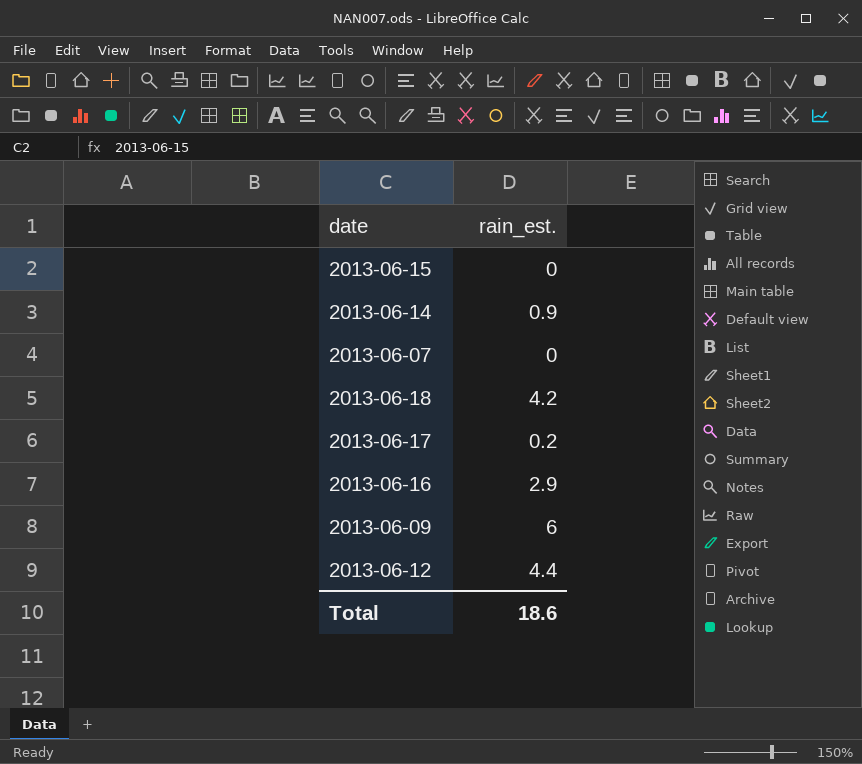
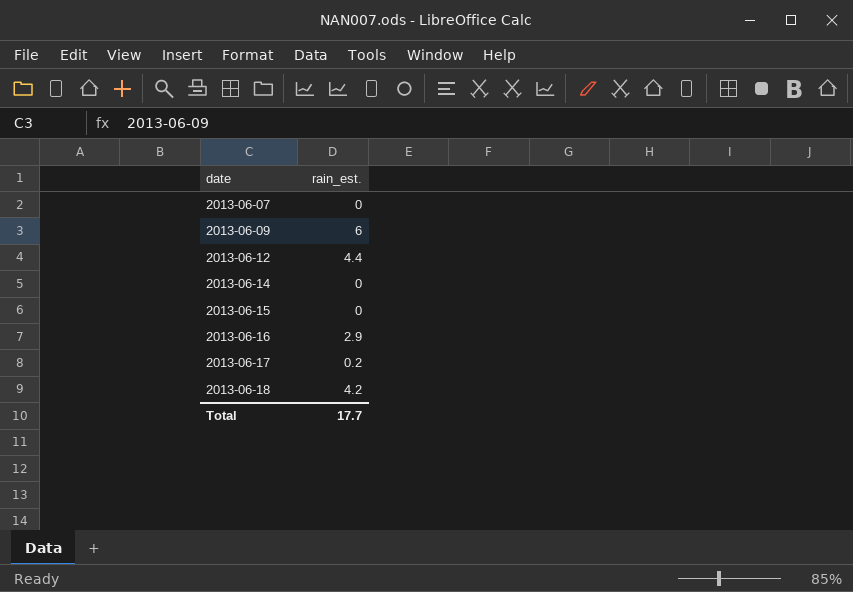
row order: none -> date ascending
2013-06-14 | rain_est.: 0.9 -> 0
Total | rain_est.: 18.6 -> 17.7

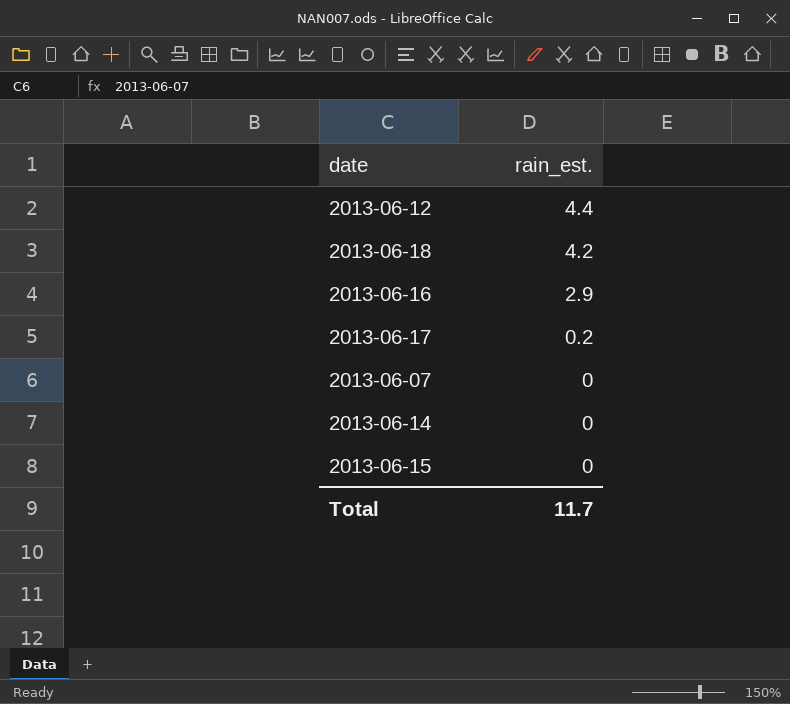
row order: date ascending -> rain_est. descending
row 2013-06-09: 6 -> none
Total | rain_est.: 17.7 -> 11.7

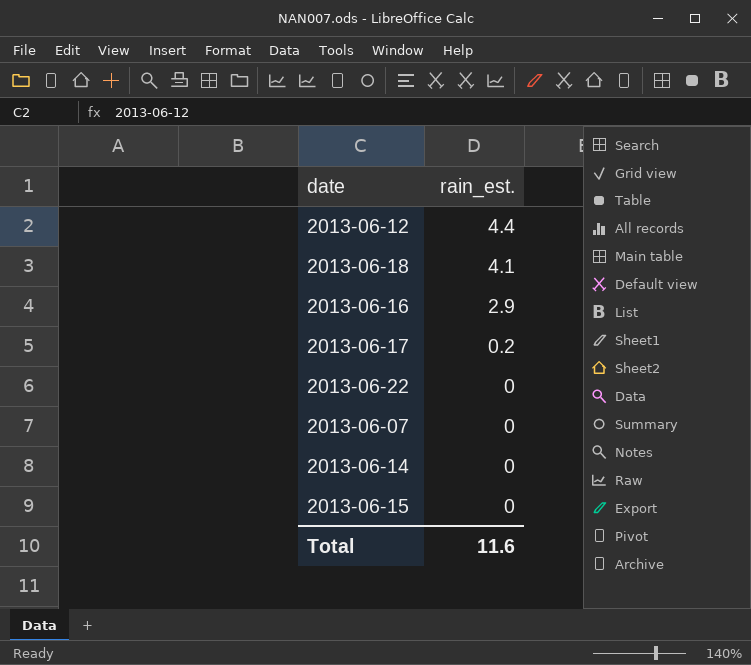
2013-06-18 | rain_est.: 4.2 -> 4.1
row 2013-06-22: none -> 0
Total | rain_est.: 11.7 -> 11.6

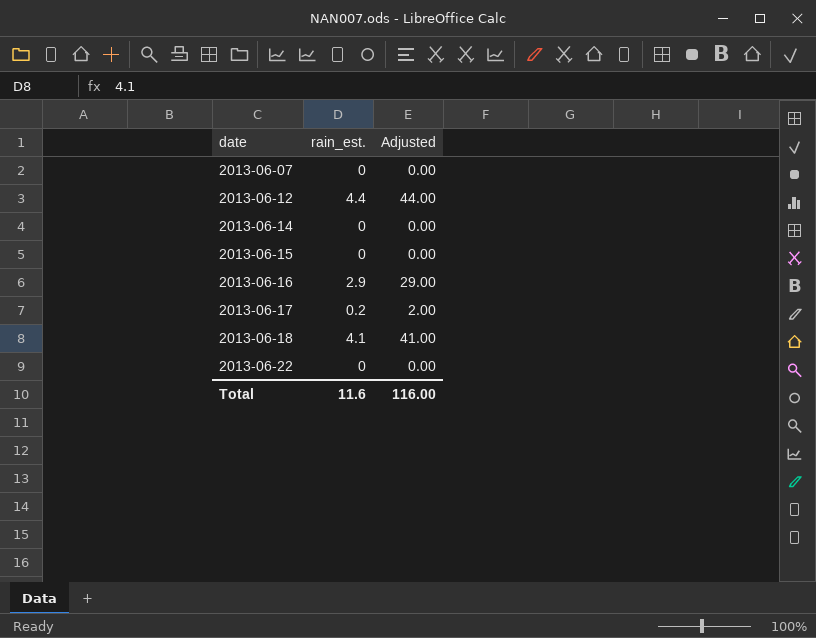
row order: rain_est. descending -> date ascending
column Adjusted | formula: none -> [rain_est.] * 10

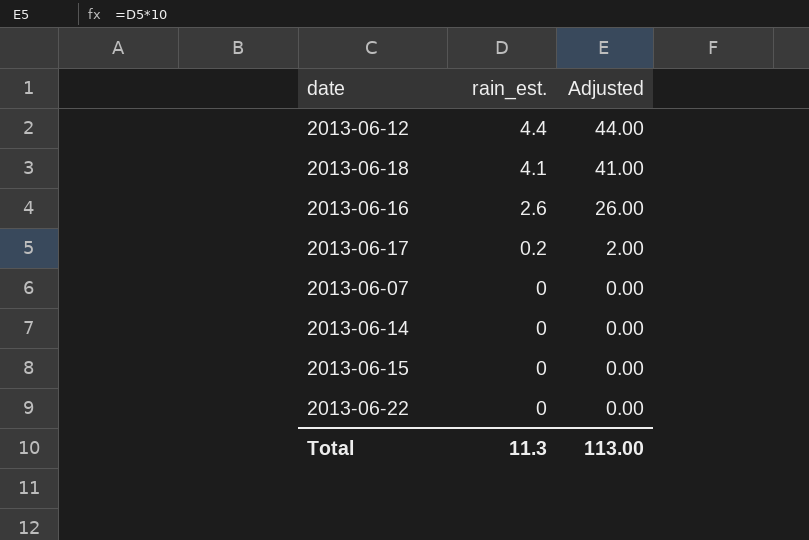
row order: date ascending -> rain_est. descending
2013-06-16 | rain_est.: 2.9 -> 2.6
2013-06-16 | Adjusted: 29.00 -> 26.00
Total | rain_est.: 11.6 -> 11.3
Total | Adjusted: 116.00 -> 113.00

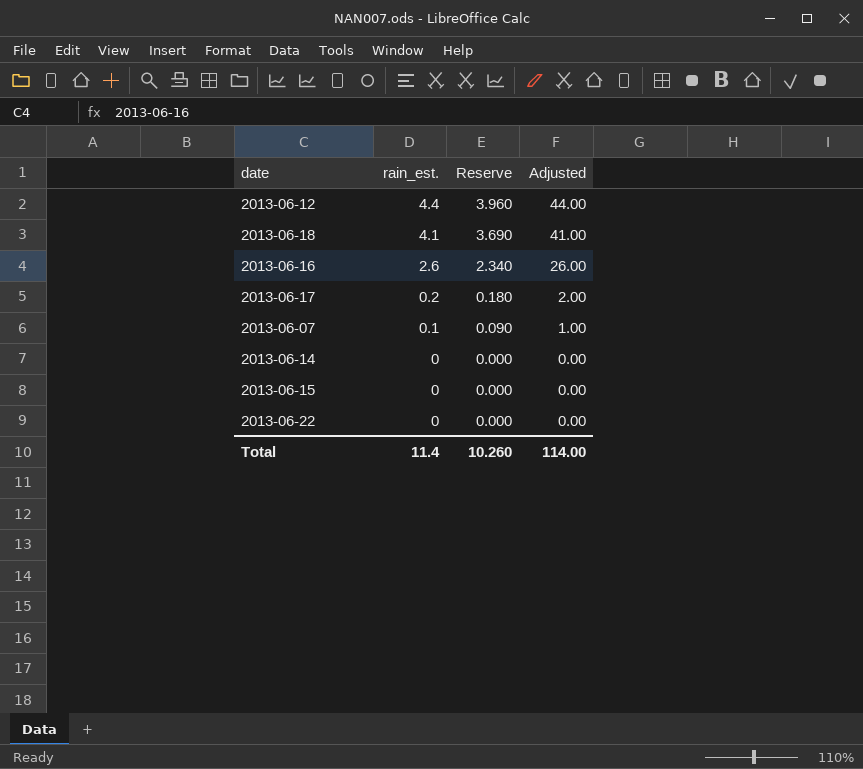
column Reserve | formula: none -> [rain_est.] * 0.9
2013-06-07 | rain_est.: 0 -> 0.1
2013-06-07 | Adjusted: 0.00 -> 1.00
Total | rain_est.: 11.3 -> 11.4
Total | Adjusted: 113.00 -> 114.00

